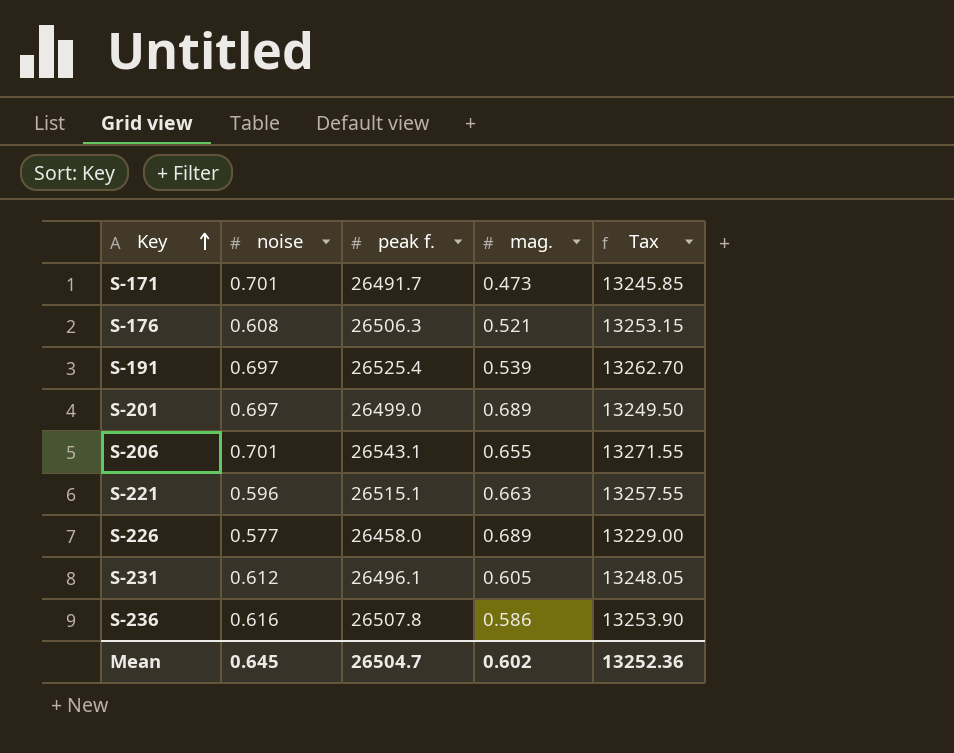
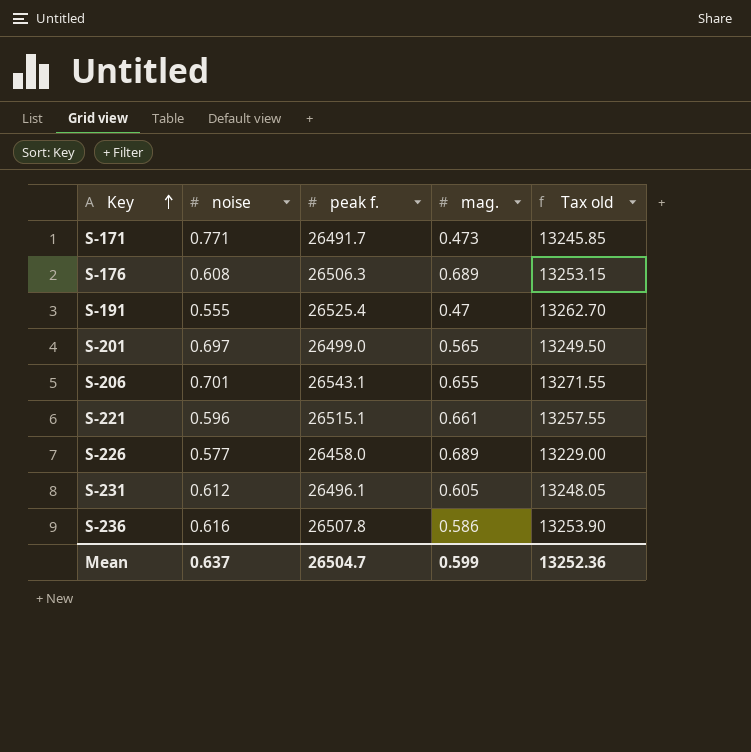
column name: Tax -> Tax old
S-171 | noise: 0.701 -> 0.771
S-176 | mag.: 0.521 -> 0.689
S-191 | noise: 0.697 -> 0.555
S-191 | mag.: 0.539 -> 0.47
S-201 | mag.: 0.689 -> 0.565
S-221 | mag.: 0.663 -> 0.661
Mean | noise: 0.645 -> 0.637
Mean | mag.: 0.602 -> 0.599

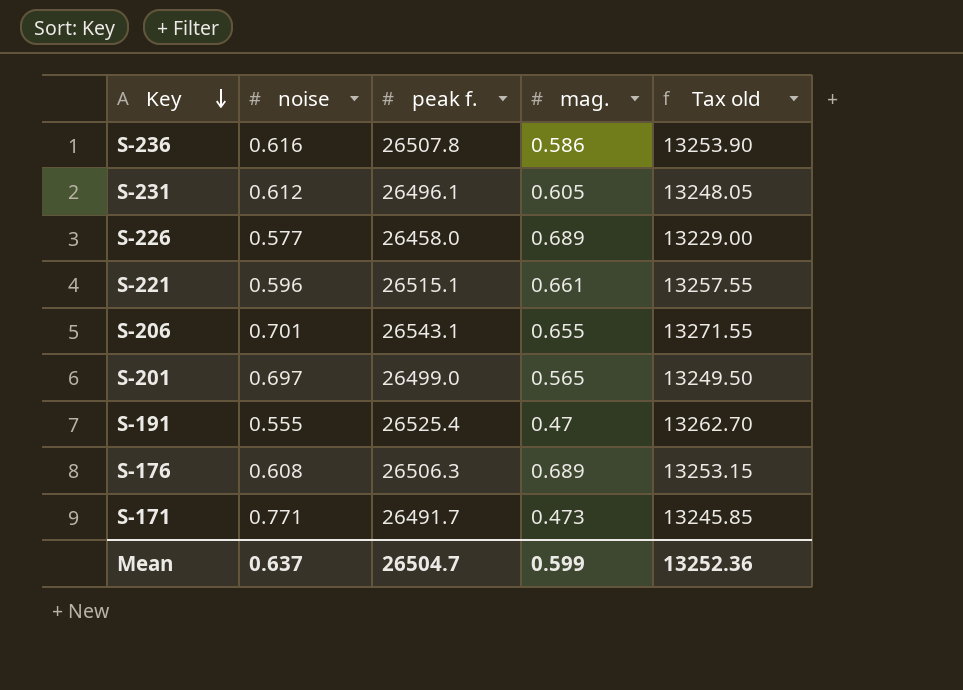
row order: Key ascending -> Key descending

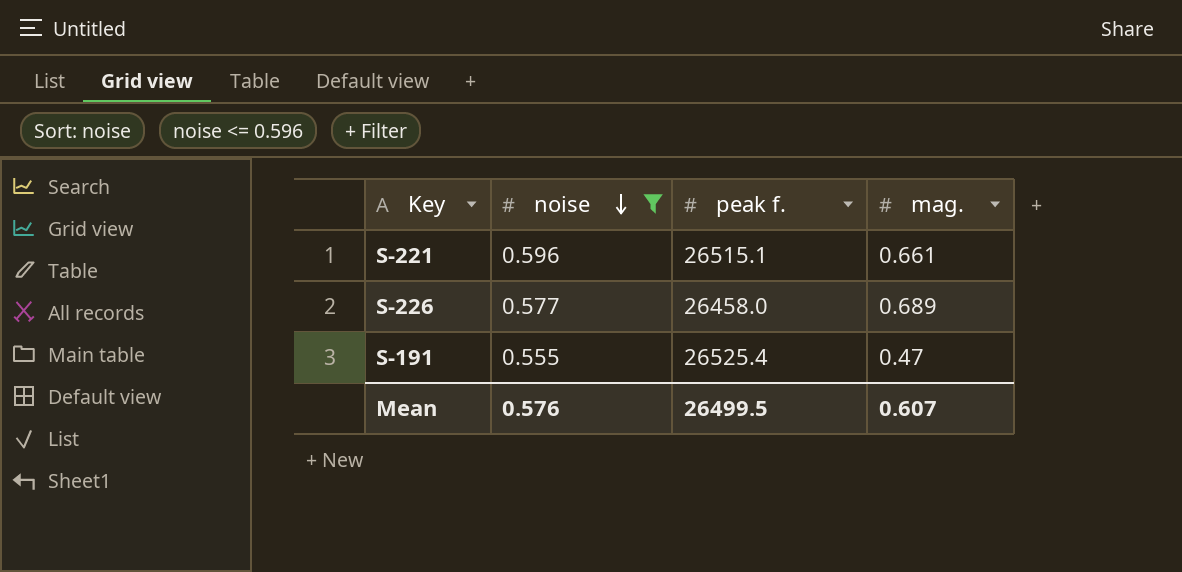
filter: none -> noise <= 0.596
row order: Key descending -> noise descending
column Tax old | formula: [peak f.] * 0.5 -> none
Mean | noise: 0.637 -> 0.576
Mean | peak f.: 26504.7 -> 26499.5
Mean | mag.: 0.599 -> 0.607

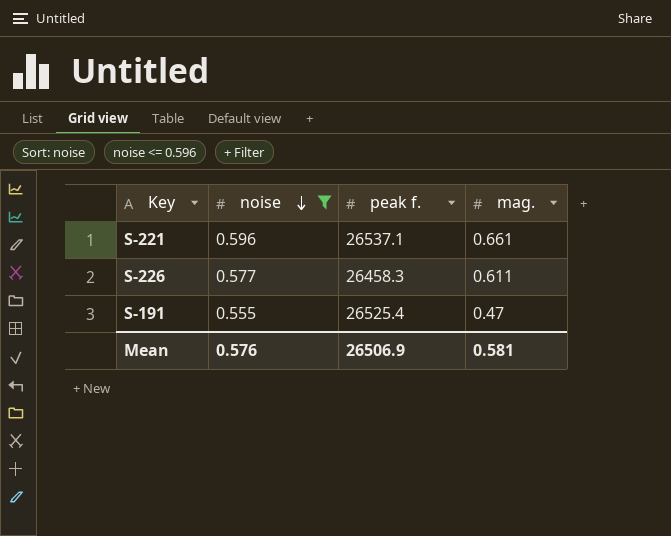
S-221 | peak f.: 26515.1 -> 26537.1
S-226 | peak f.: 26458.0 -> 26458.3
S-226 | mag.: 0.689 -> 0.611
Mean | peak f.: 26499.5 -> 26506.9
Mean | mag.: 0.607 -> 0.581

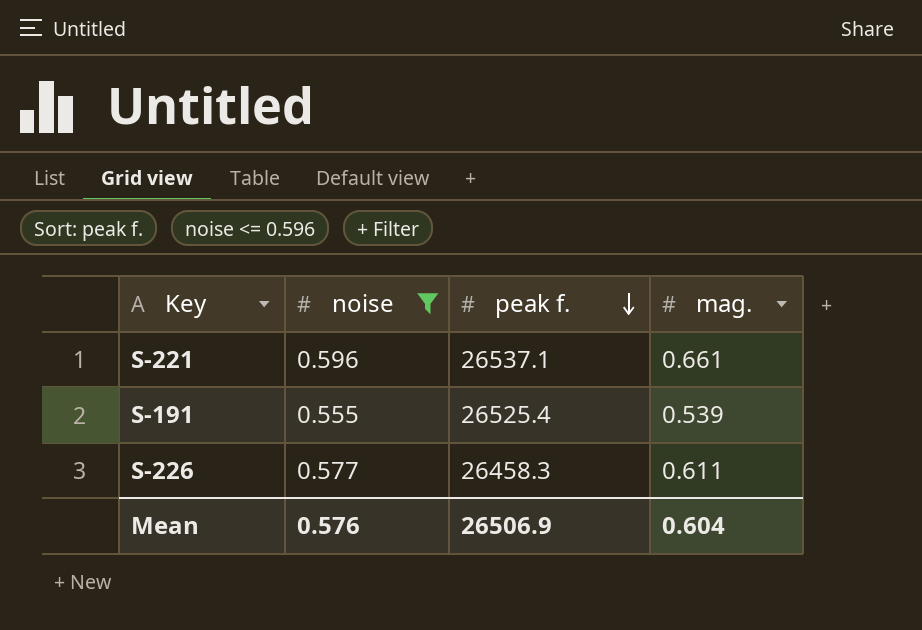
row order: noise descending -> peak f. descending
S-191 | mag.: 0.47 -> 0.539
Mean | mag.: 0.581 -> 0.604

